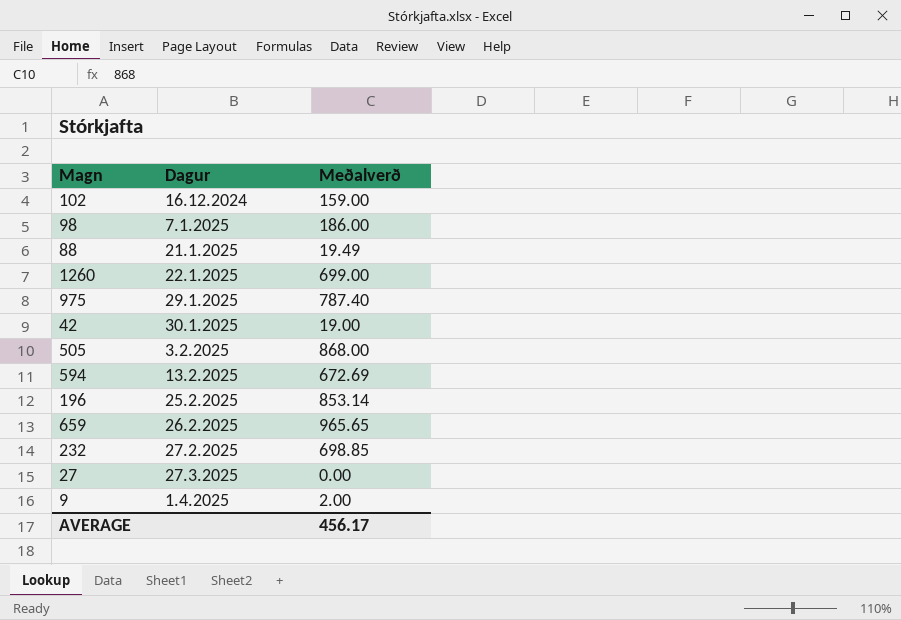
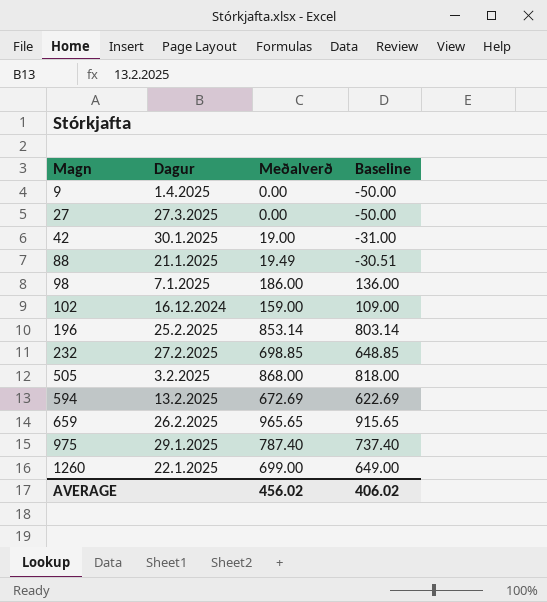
row order: Dagur ascending -> Magn ascending
column Baseline | formula: none -> [Meðalverð] - 50
9 | Meðalverð: 2.00 -> 0.00
AVERAGE | Meðalverð: 456.17 -> 456.02

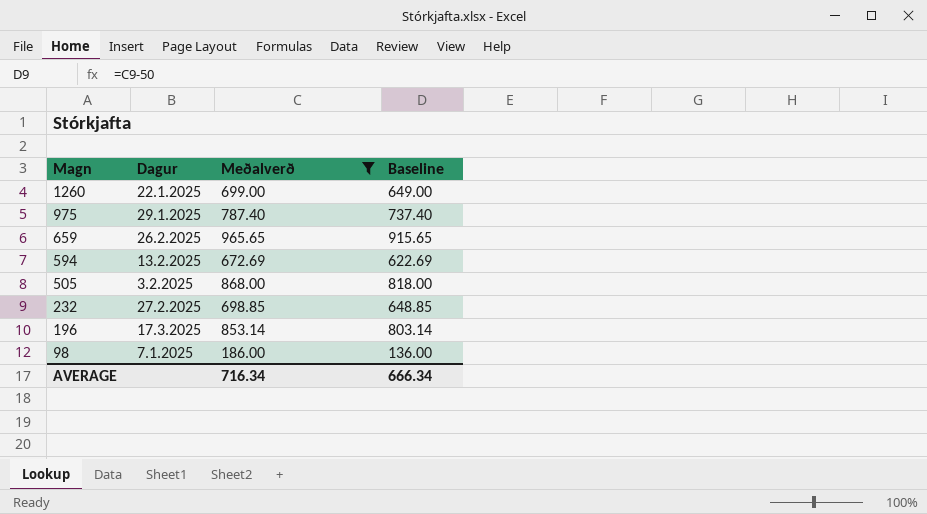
filter: none -> Meðalverð >= 186.00
row order: Magn ascending -> Magn descending
196 | Dagur: 25.2.2025 -> 17.3.2025
AVERAGE | Meðalverð: 456.02 -> 716.34
AVERAGE | Baseline: 406.02 -> 666.34

